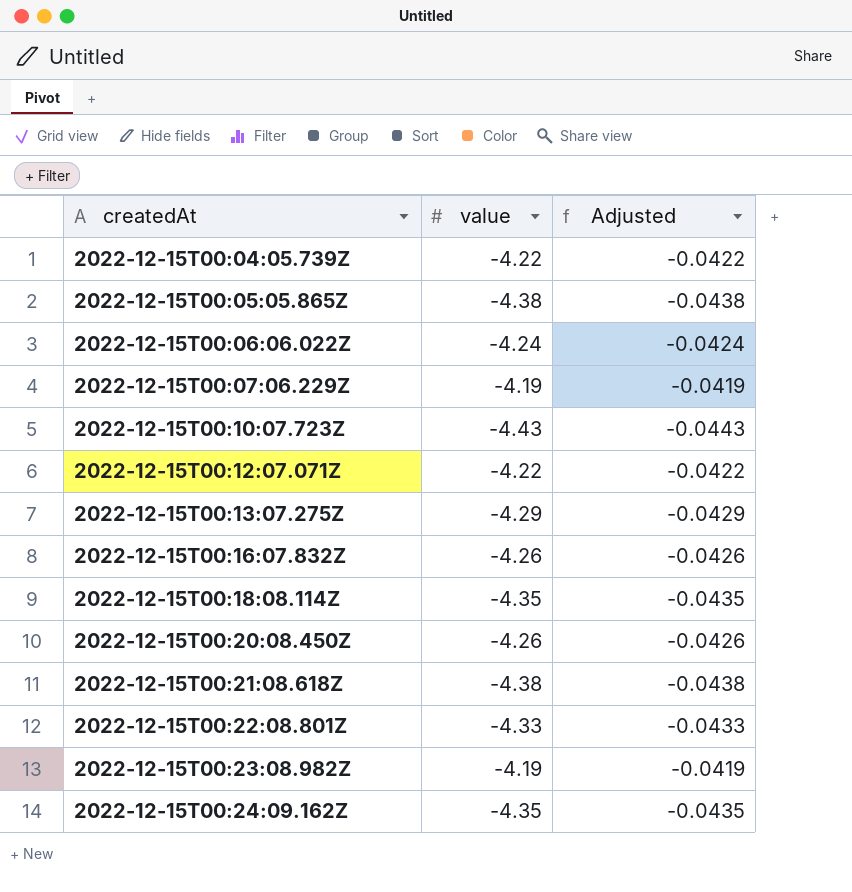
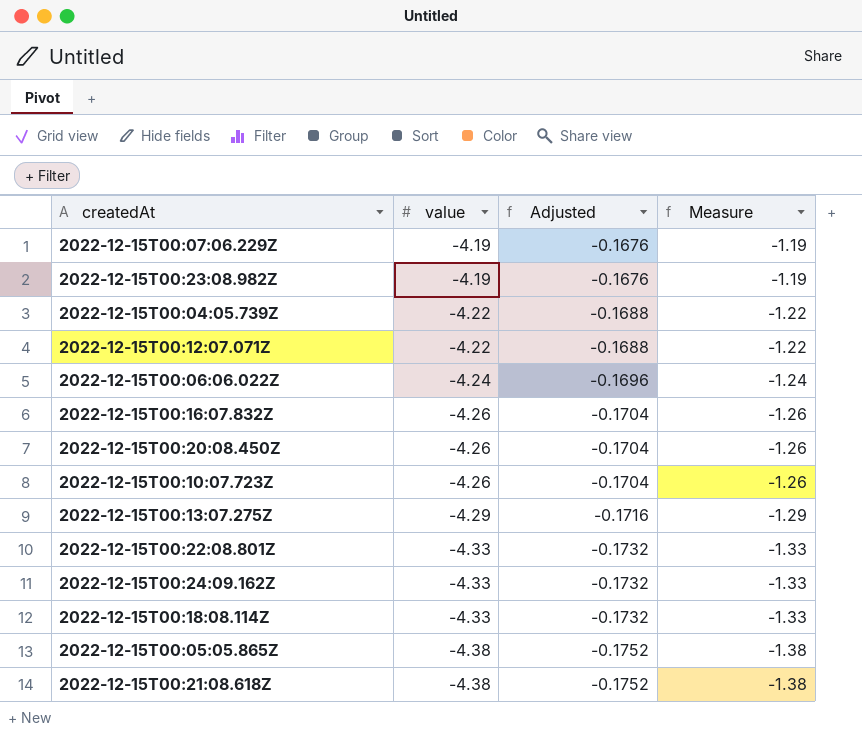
row order: createdAt ascending -> value descending
column Adjusted | formula: [value] * 0.01 -> [value] * 0.04
column Measure | formula: none -> [value] + 3
2022-12-15T00:10:07.723Z | value: -4.43 -> -4.26
2022-12-15T00:24:09.162Z | value: -4.35 -> -4.33
2022-12-15T00:18:08.114Z | value: -4.35 -> -4.33

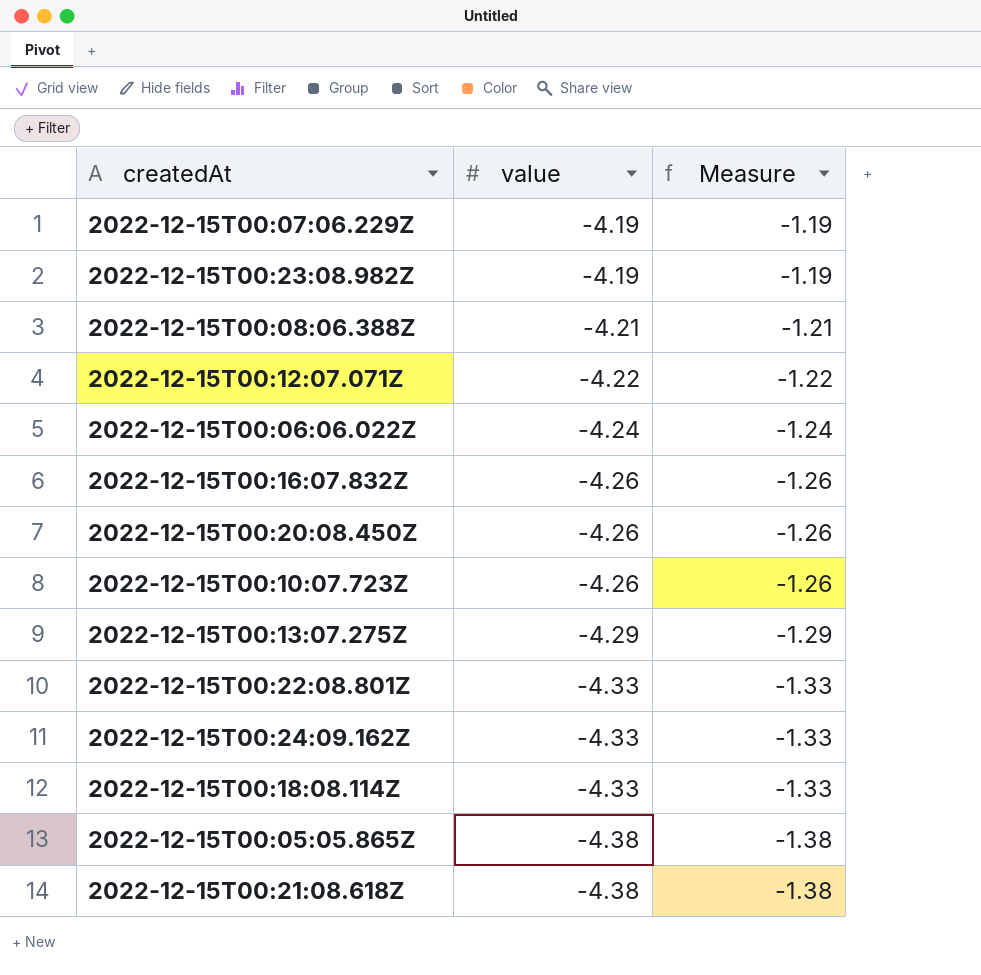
column Adjusted | formula: [value] * 0.04 -> none
row 2022-12-15T00:04:05.739Z: -4.22 | -0.1688 | -1.22 -> none
row 2022-12-15T00:08:06.388Z: none -> -4.21 | -1.21

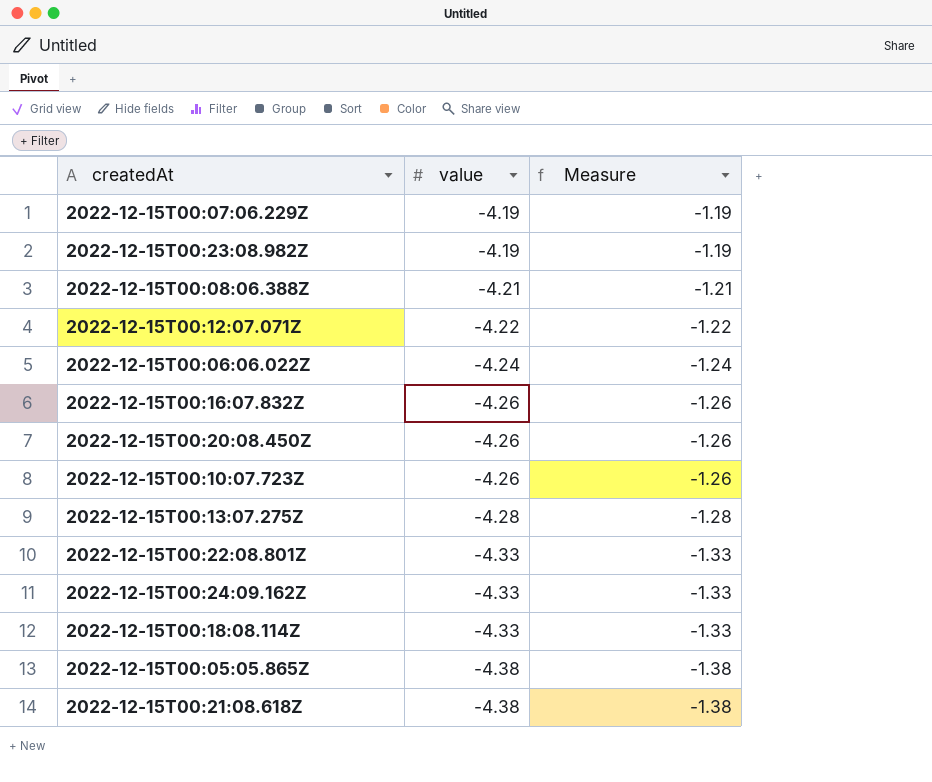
2022-12-15T00:13:07.275Z | value: -4.29 -> -4.28
2022-12-15T00:13:07.275Z | Measure: -1.29 -> -1.28

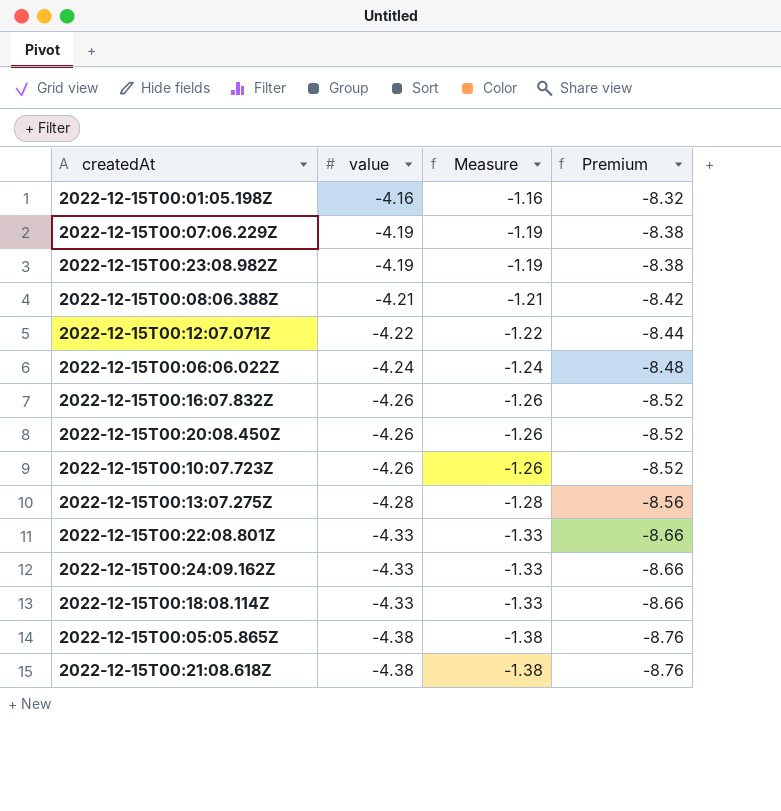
column Premium | formula: none -> [value] * 2
row 2022-12-15T00:01:05.198Z: none -> -4.16 | -1.16 | -8.32

